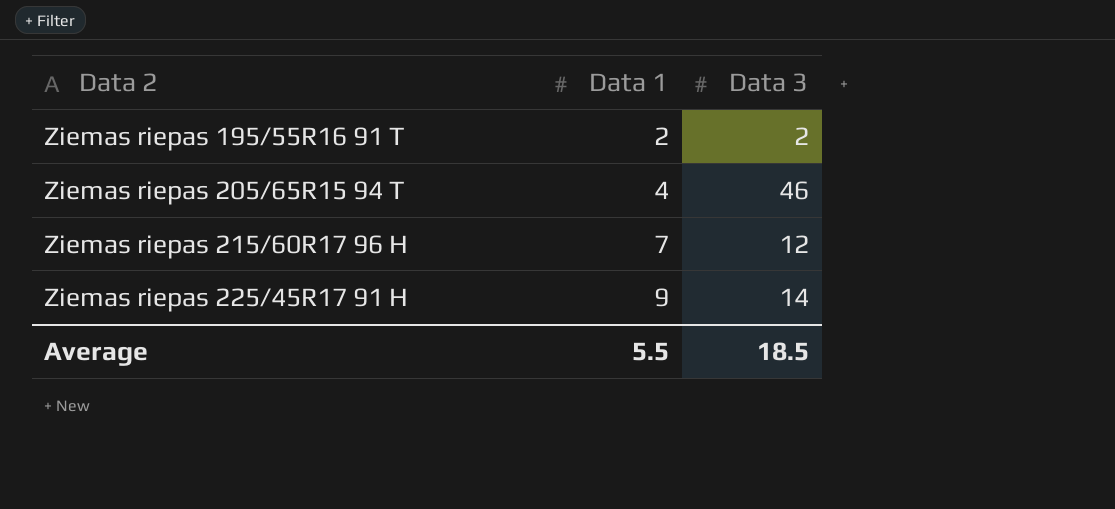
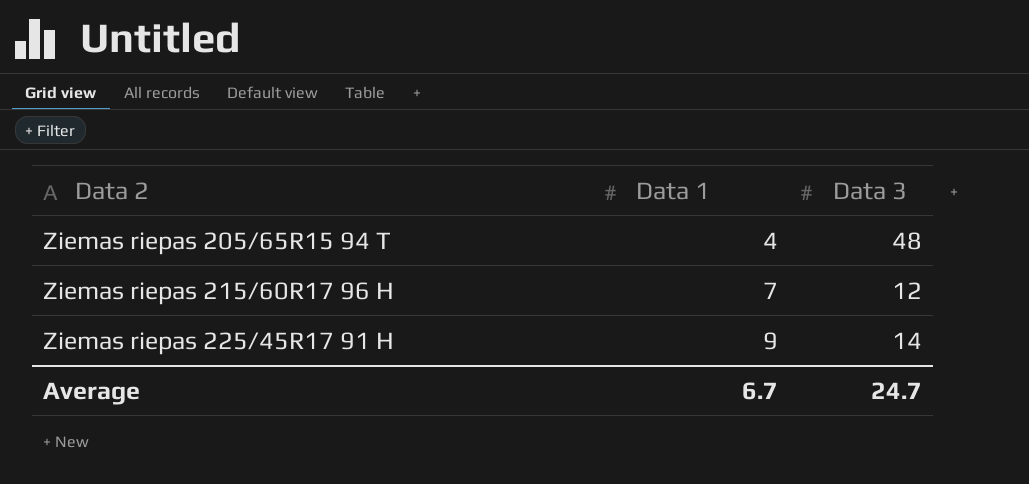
row Ziemas riepas 195/55R16 91 T: 2 | 2 -> none
Ziemas riepas 205/65R15 94 T | Data 3: 46 -> 48
Average | Data 1: 5.5 -> 6.7
Average | Data 3: 18.5 -> 24.7

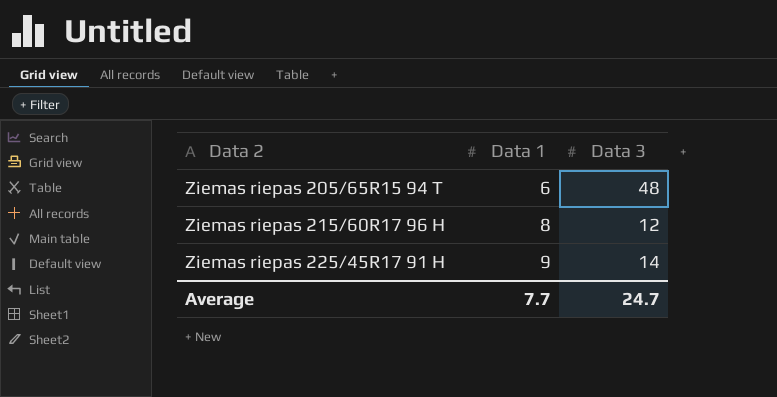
Ziemas riepas 205/65R15 94 T | Data 1: 4 -> 6
Ziemas riepas 215/60R17 96 H | Data 1: 7 -> 8
Average | Data 1: 6.7 -> 7.7

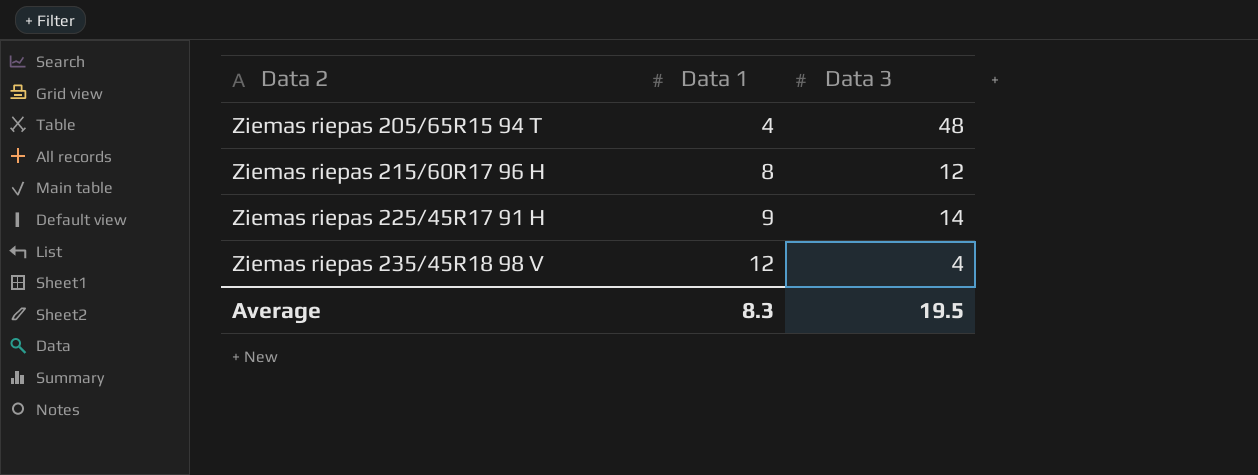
Ziemas riepas 205/65R15 94 T | Data 1: 6 -> 4
row Ziemas riepas 235/45R18 98 V: none -> 12 | 4
Average | Data 1: 7.7 -> 8.3
Average | Data 3: 24.7 -> 19.5

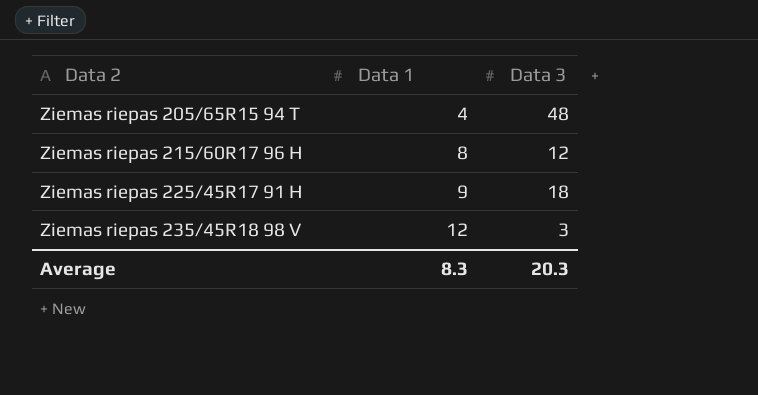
Ziemas riepas 225/45R17 91 H | Data 3: 14 -> 18
Ziemas riepas 235/45R18 98 V | Data 3: 4 -> 3
Average | Data 3: 19.5 -> 20.3

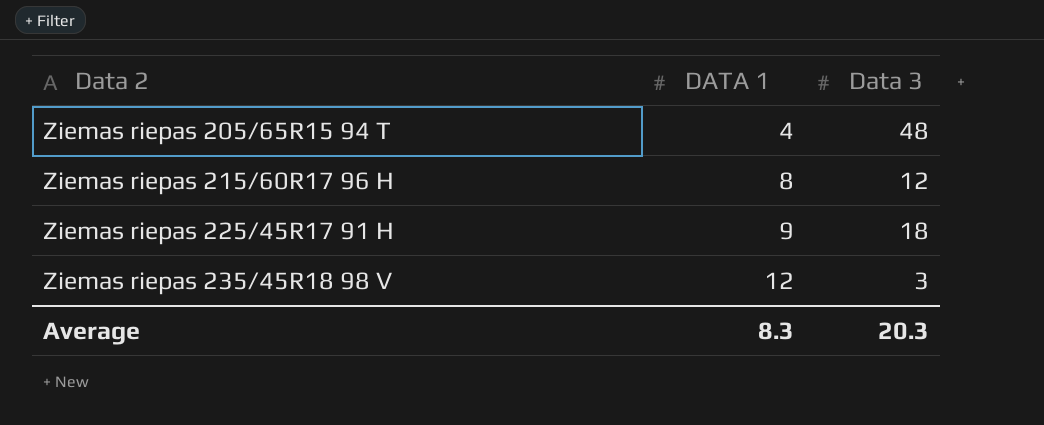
column name: Data 1 -> DATA 1

